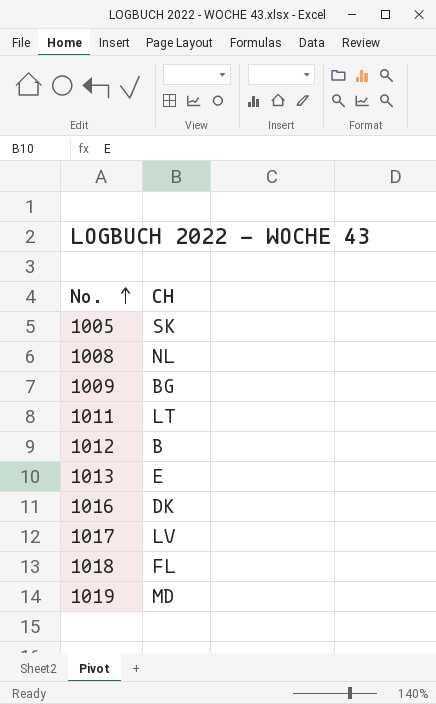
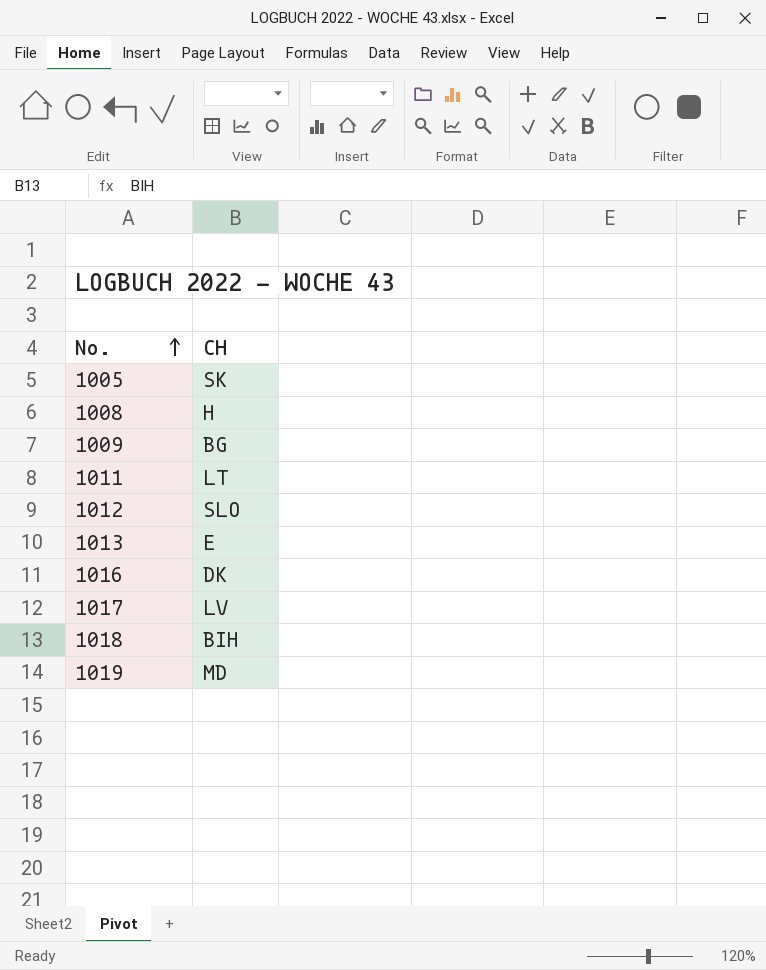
1008 | CH: NL -> H
1012 | CH: B -> SLO
1018 | CH: FL -> BIH

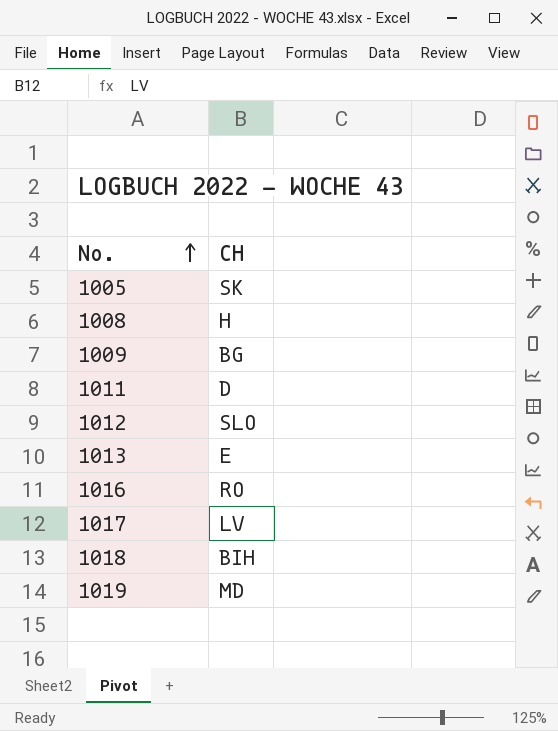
1011 | CH: LT -> D
1016 | CH: DK -> RO

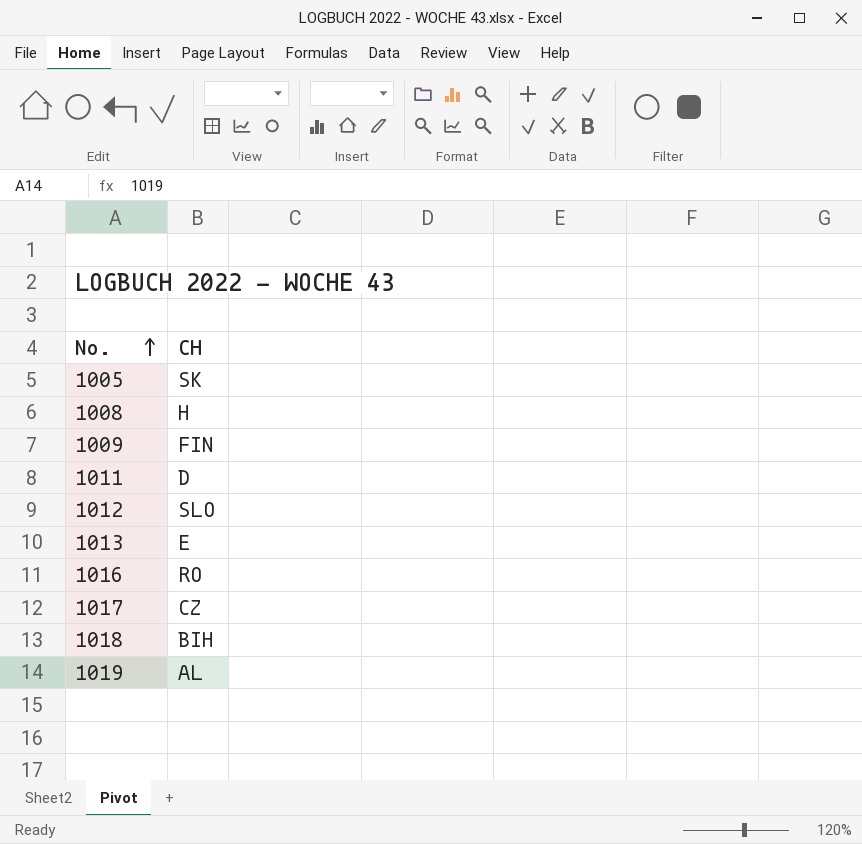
1009 | CH: BG -> FIN
1017 | CH: LV -> CZ
1019 | CH: MD -> AL

